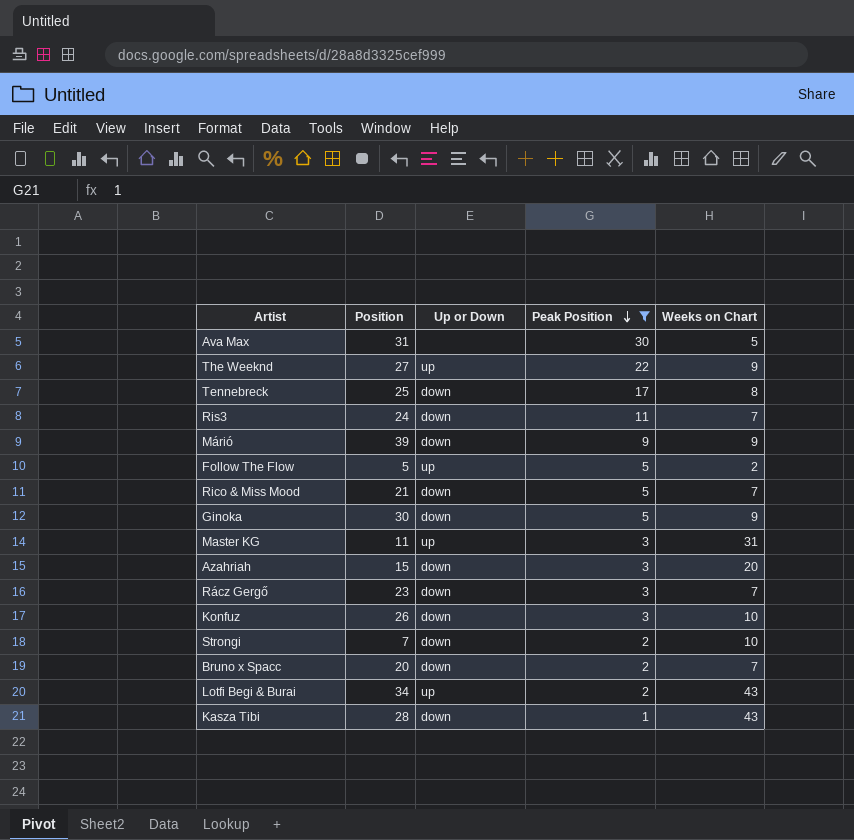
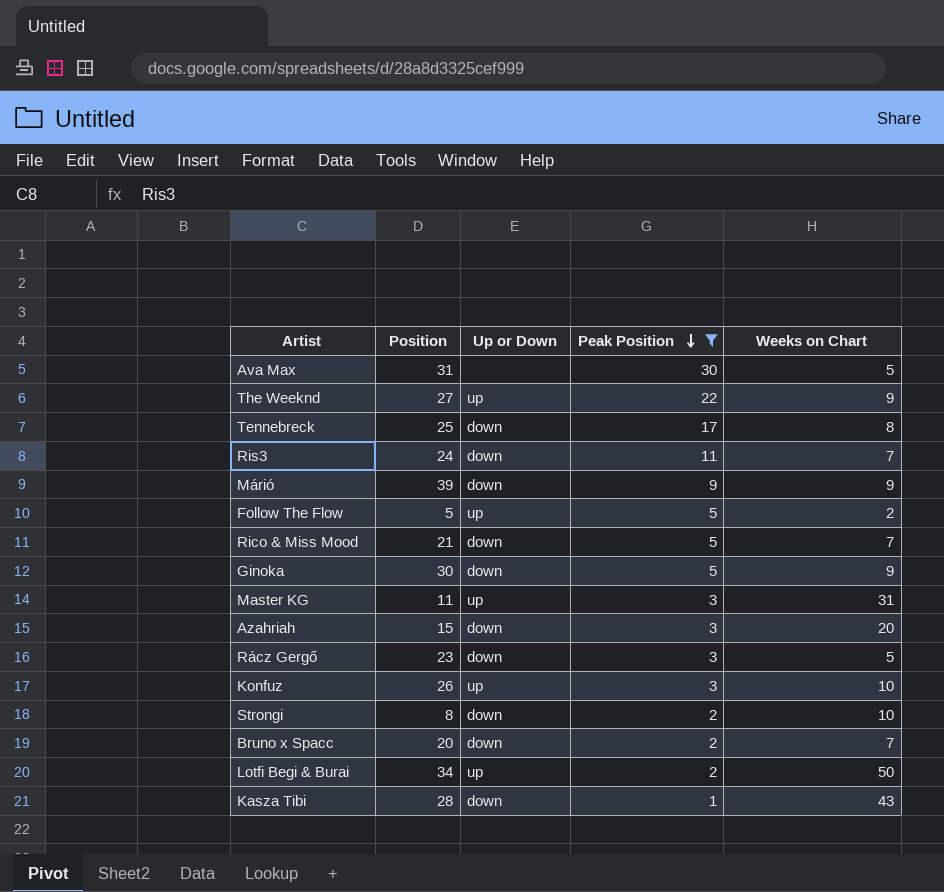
Rácz Gergő | Weeks on Chart: 7 -> 5
Konfuz | Up or Down: down -> up
Strongi | Position: 7 -> 8
Lotfi Begi & Burai | Weeks on Chart: 43 -> 50

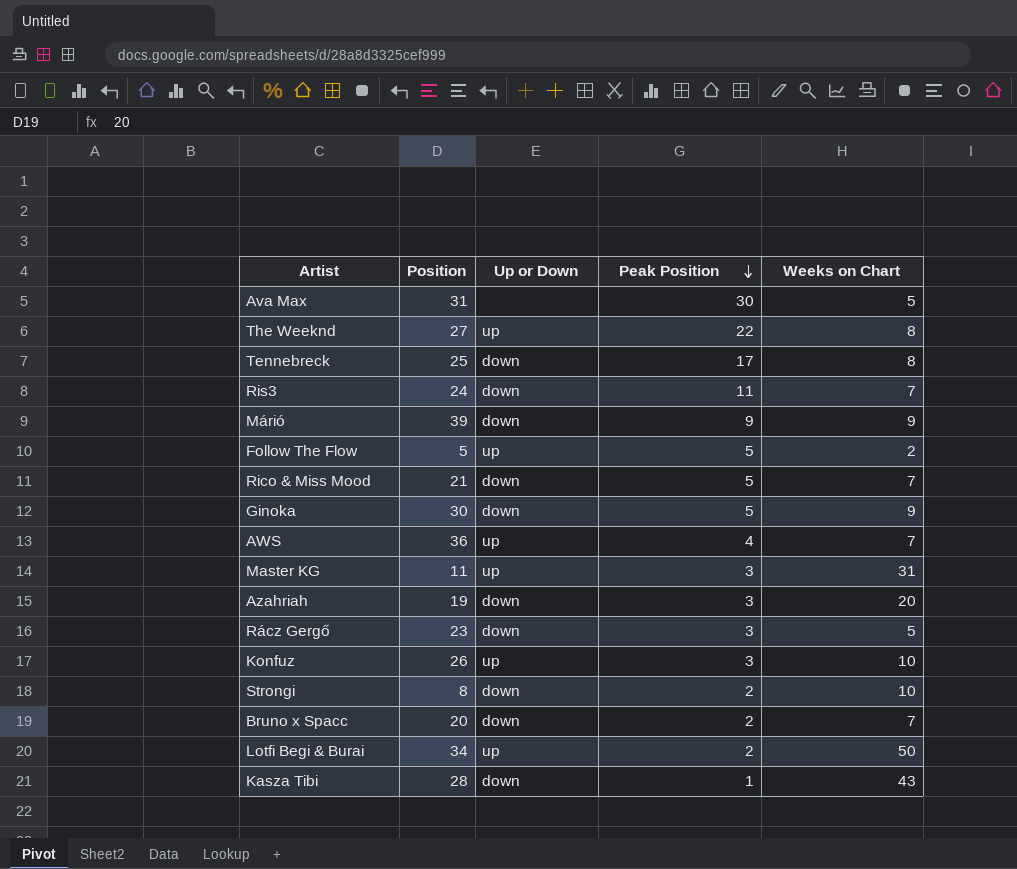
filter: Peak Position != 4 -> none
The Weeknd | Weeks on Chart: 9 -> 8
Azahriah | Position: 15 -> 19

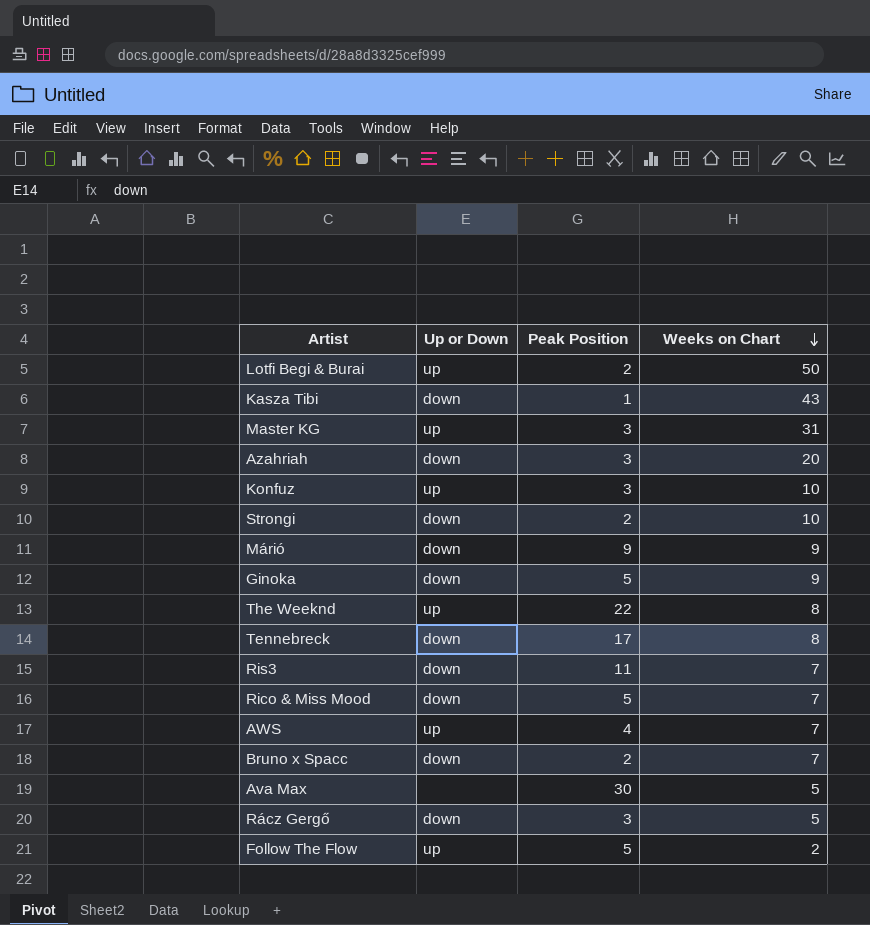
row order: Peak Position descending -> Weeks on Chart descending
column Position | position: 2 -> none

